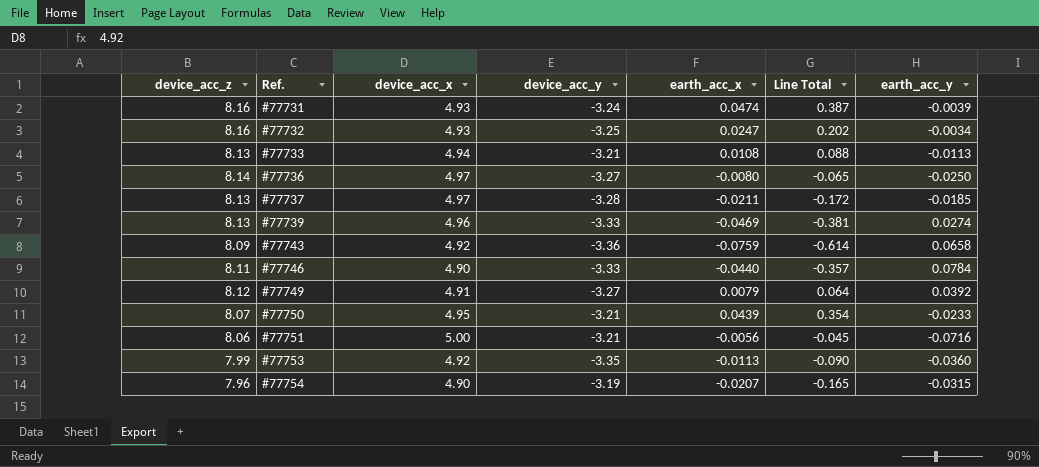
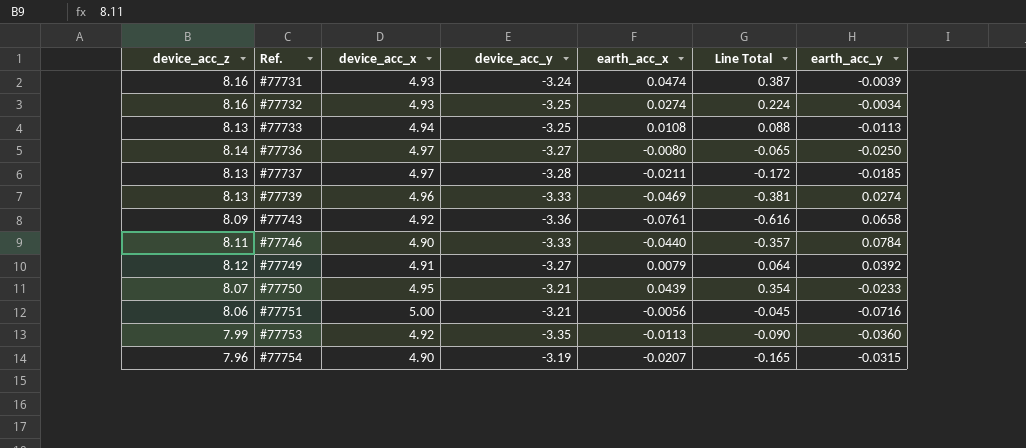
#77732 | earth_acc_x: 0.0247 -> 0.0274
#77732 | Line Total: 0.202 -> 0.224
#77733 | device_acc_y: -3.21 -> -3.25
#77743 | earth_acc_x: -0.0759 -> -0.0761
#77743 | Line Total: -0.614 -> -0.616

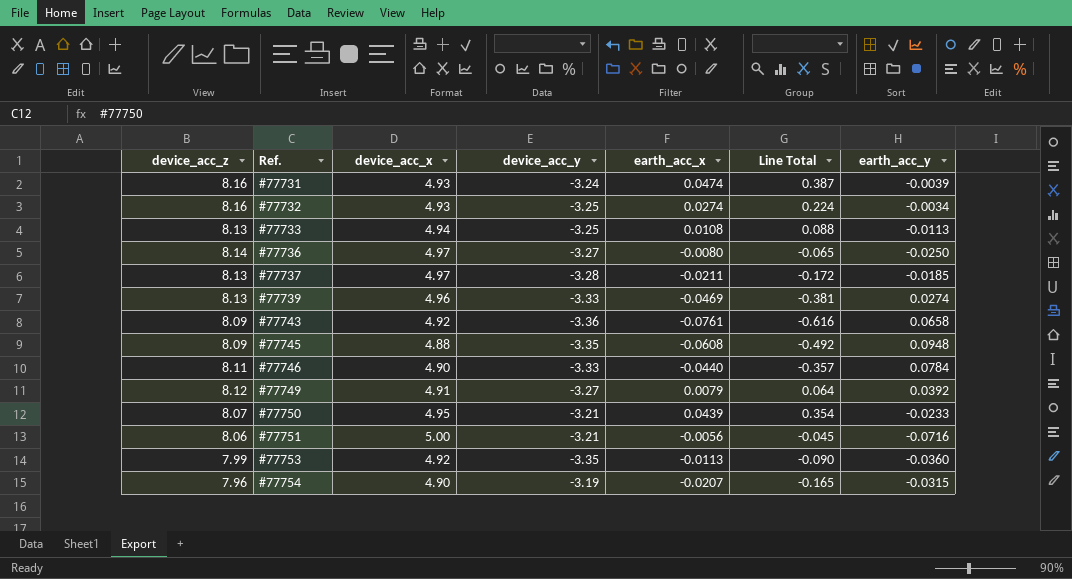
row #77745: none -> 8.09 | 4.88 | -3.35 | -0.0608 | -0.492 | 0.0948

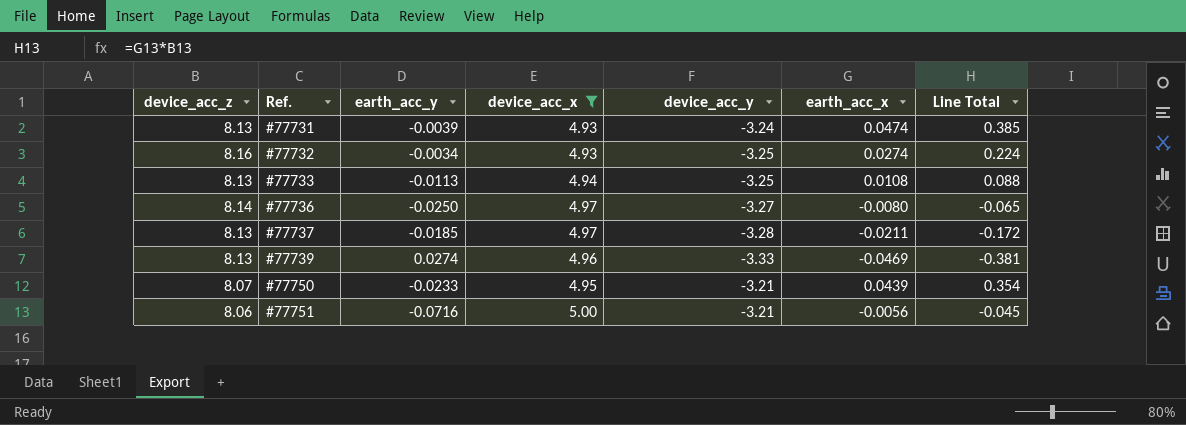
filter: none -> device_acc_x >= 4.93
column earth_acc_y | position: 7 -> 3
#77731 | device_acc_z: 8.16 -> 8.13
#77731 | Line Total: 0.387 -> 0.385

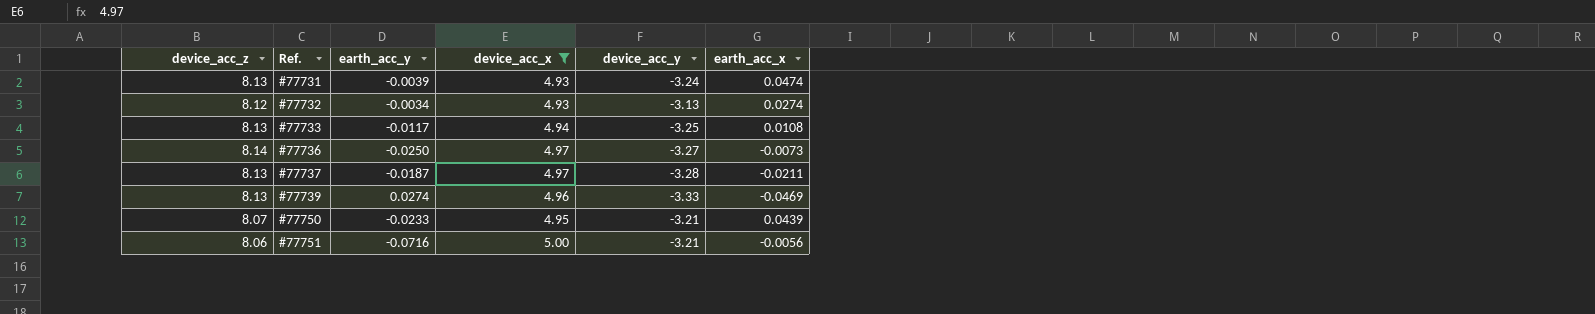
column Line Total | formula: [device_acc_z] * [earth_acc_x] -> none
#77732 | device_acc_z: 8.16 -> 8.12
#77732 | device_acc_y: -3.25 -> -3.13
#77733 | earth_acc_y: -0.0113 -> -0.0117
#77736 | earth_acc_x: -0.0080 -> -0.0073
#77737 | earth_acc_y: -0.0185 -> -0.0187

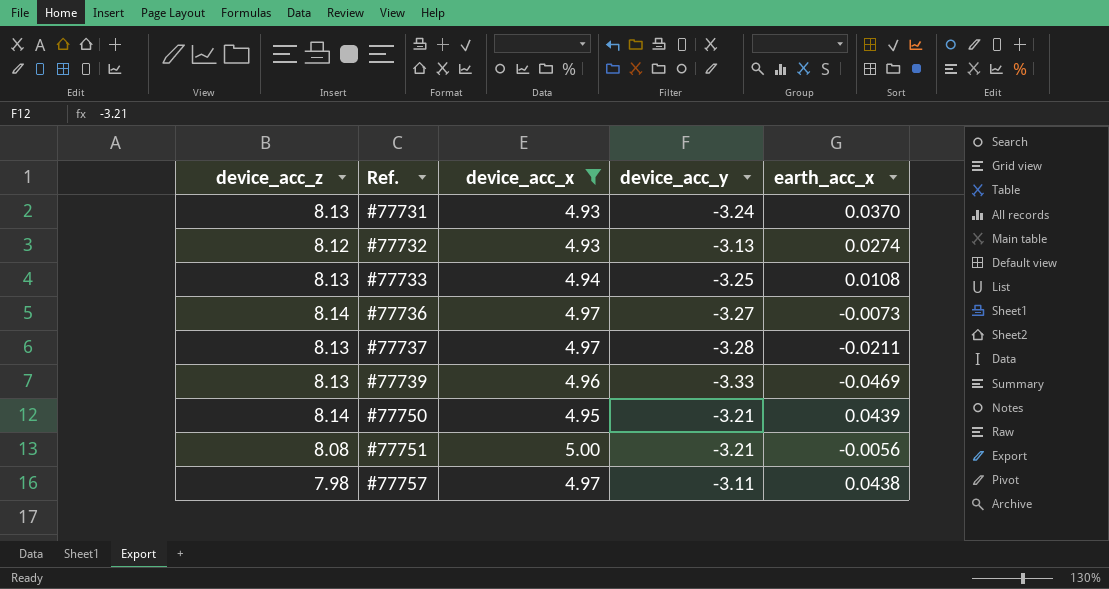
column earth_acc_y | position: 3 -> none
#77731 | earth_acc_x: 0.0474 -> 0.0370
#77750 | device_acc_z: 8.07 -> 8.14
#77751 | device_acc_z: 8.06 -> 8.08
row #77757: none -> 7.98 | 4.97 | -3.11 | 0.0438

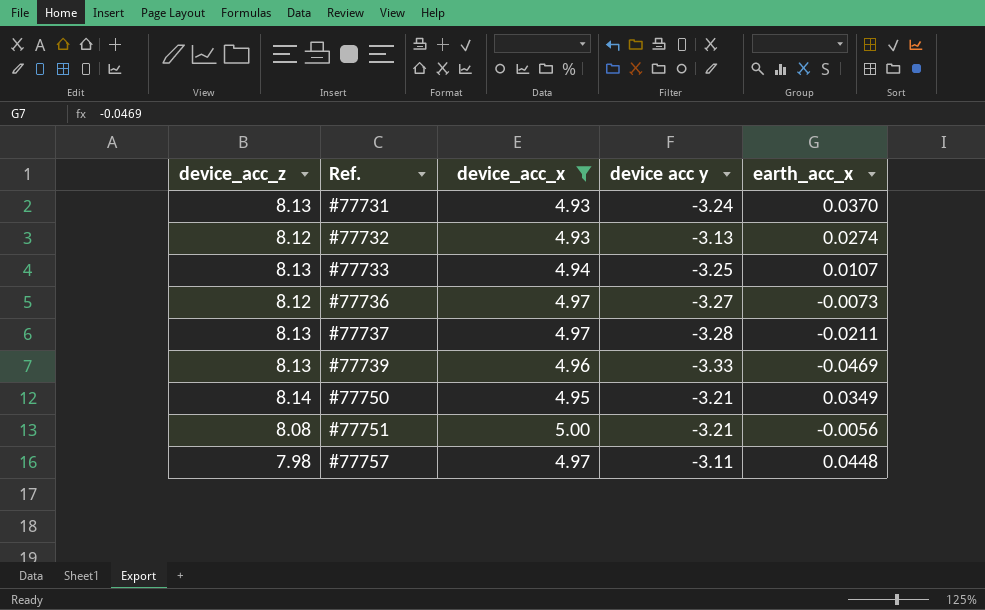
column name: device_acc_y -> device acc y
#77733 | earth_acc_x: 0.0108 -> 0.0107
#77736 | device_acc_z: 8.14 -> 8.12
#77750 | earth_acc_x: 0.0439 -> 0.0349
#77757 | earth_acc_x: 0.0438 -> 0.0448

